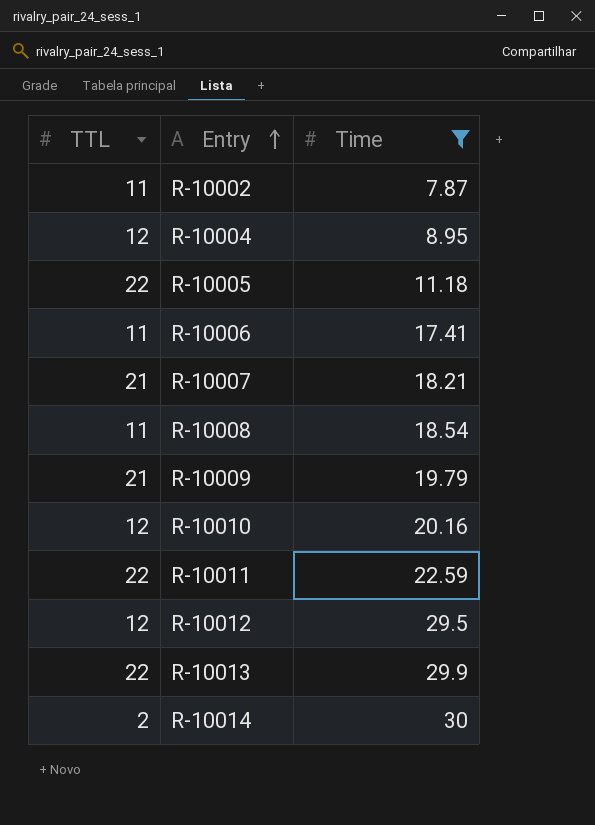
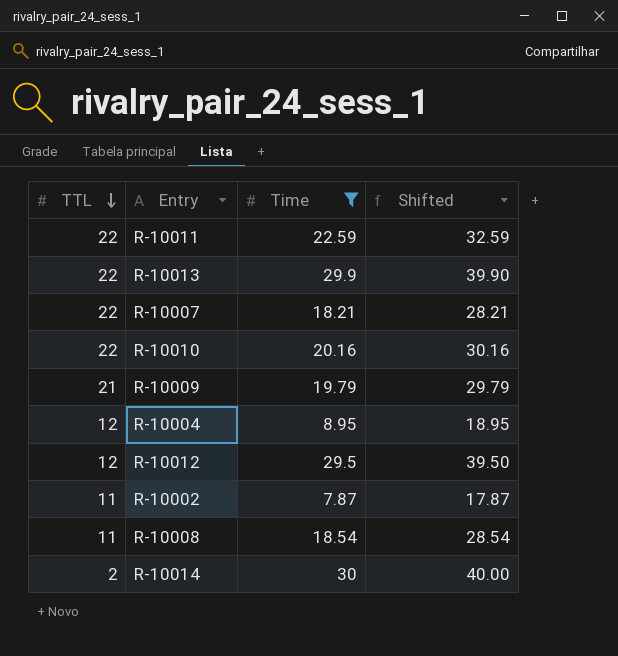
row order: Entry ascending -> TTL descending
column Shifted | formula: none -> [Time] + 10
row R-10005: 22 | 11.18 -> none
row R-10006: 11 | 17.41 -> none
R-10007 | TTL: 21 -> 22
R-10010 | TTL: 12 -> 22

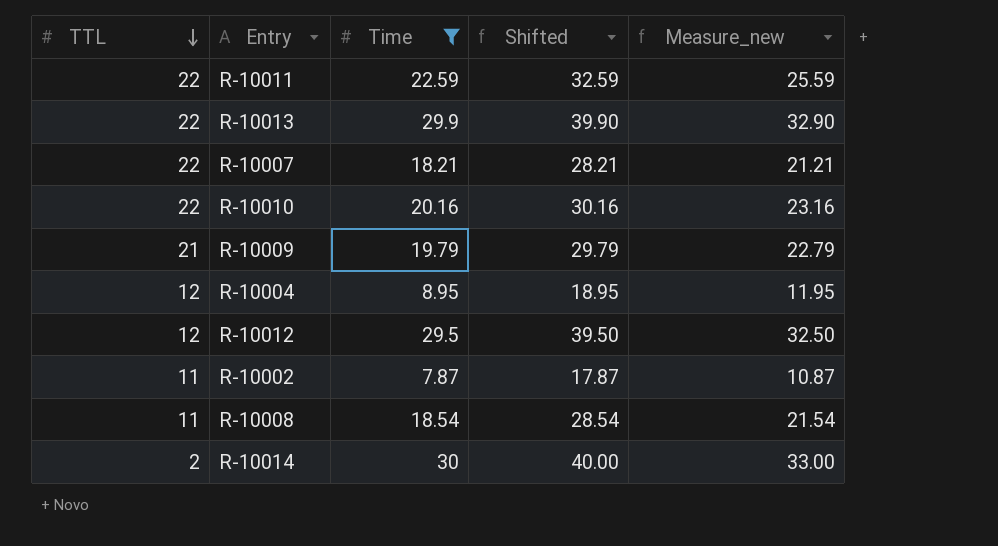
column Measure_new | formula: none -> [Time] + 3

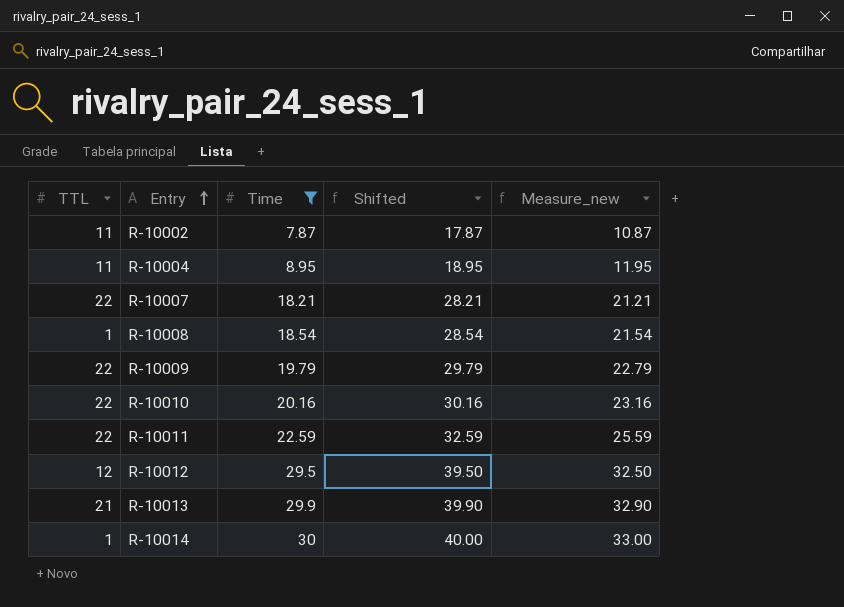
row order: TTL descending -> Entry ascending
R-10004 | TTL: 12 -> 11
R-10008 | TTL: 11 -> 1
R-10009 | TTL: 21 -> 22
R-10013 | TTL: 22 -> 21
R-10014 | TTL: 2 -> 1

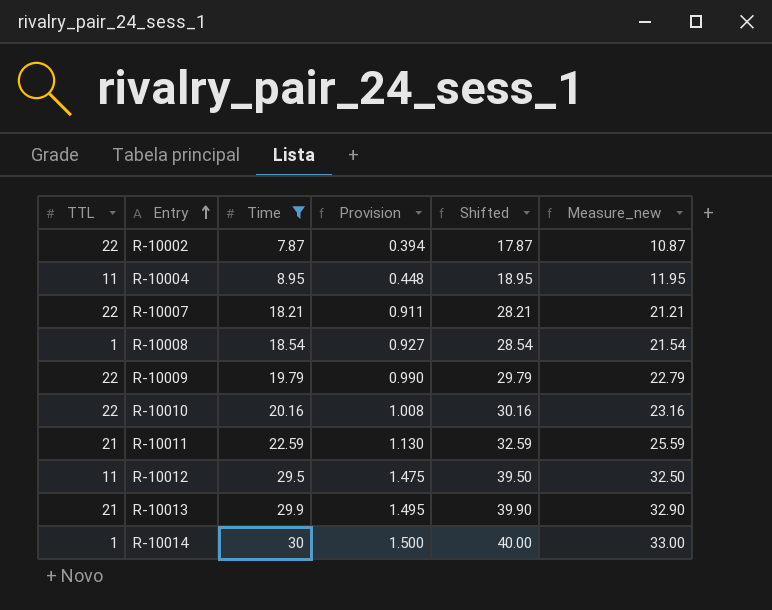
column Provision | formula: none -> [Time] * 0.05
R-10002 | TTL: 11 -> 22
R-10011 | TTL: 22 -> 21
R-10012 | TTL: 12 -> 11

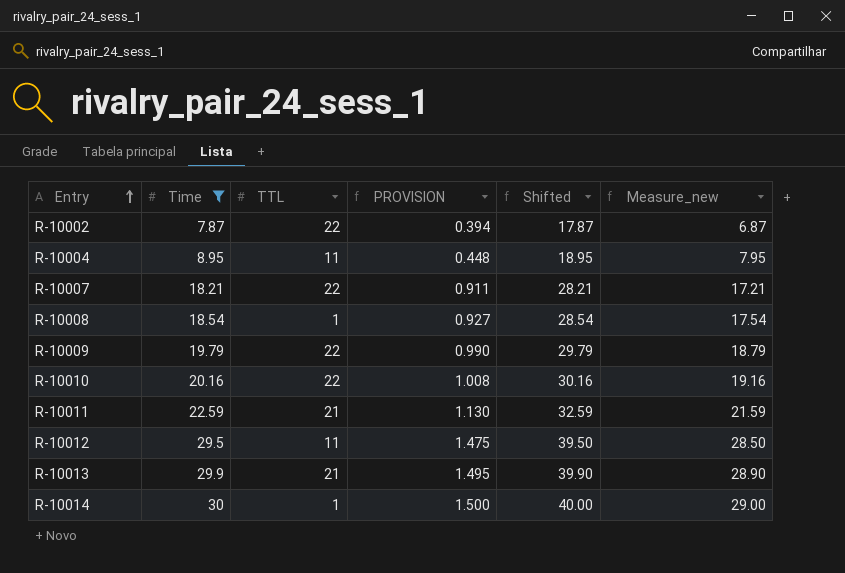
column TTL | position: 1 -> 3
column name: Provision -> PROVISION
column Measure_new | formula: [Time] + 3 -> [Time] - 1

